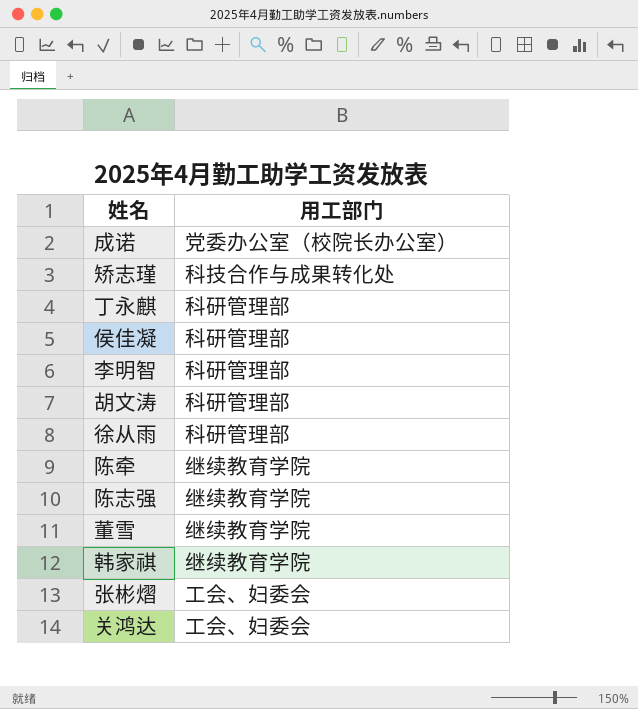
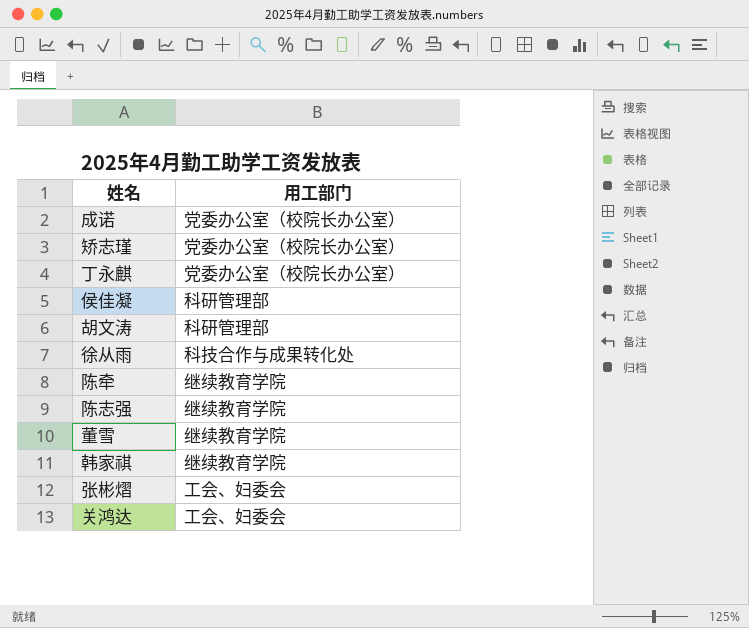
row 李明智: 科研管理部 -> none
矫志瑾 | 用工部门: 科技合作与成果转化处 -> 党委办公室（校院长办公室）
丁永麒 | 用工部门: 科研管理部 -> 党委办公室（校院长办公室）
徐从雨 | 用工部门: 科研管理部 -> 科技合作与成果转化处

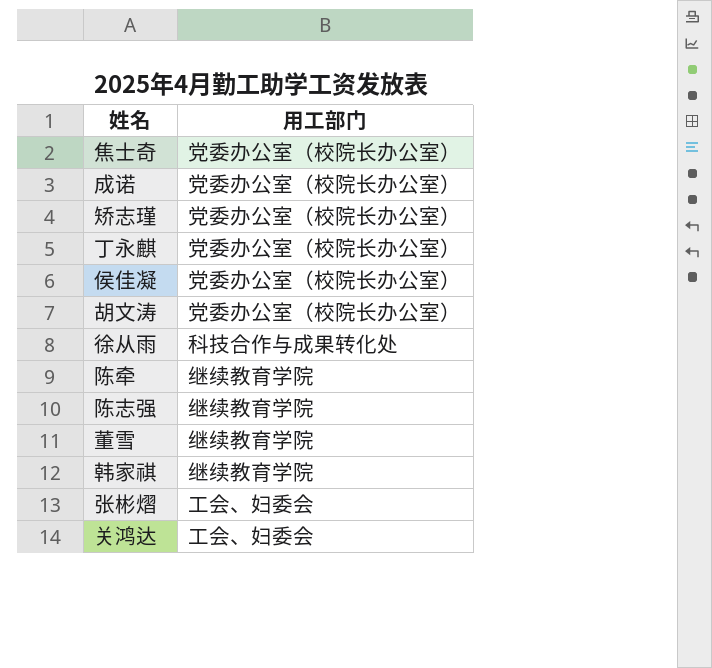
row 焦士奇: none -> 党委办公室（校院长办公室）
侯佳凝 | 用工部门: 科研管理部 -> 党委办公室（校院长办公室）
胡文涛 | 用工部门: 科研管理部 -> 党委办公室（校院长办公室）

